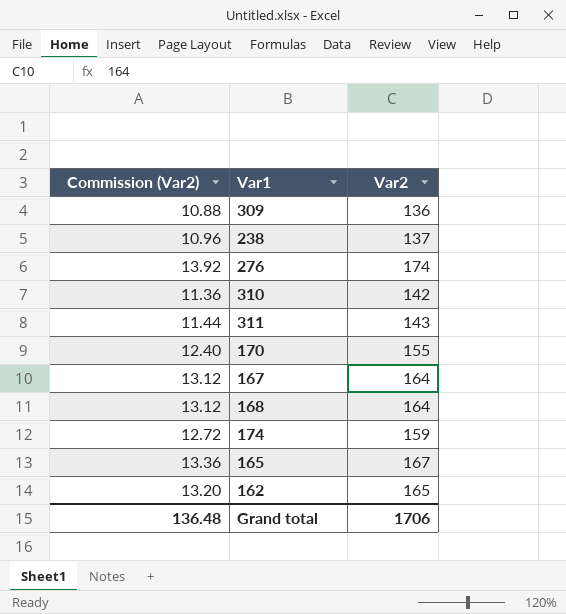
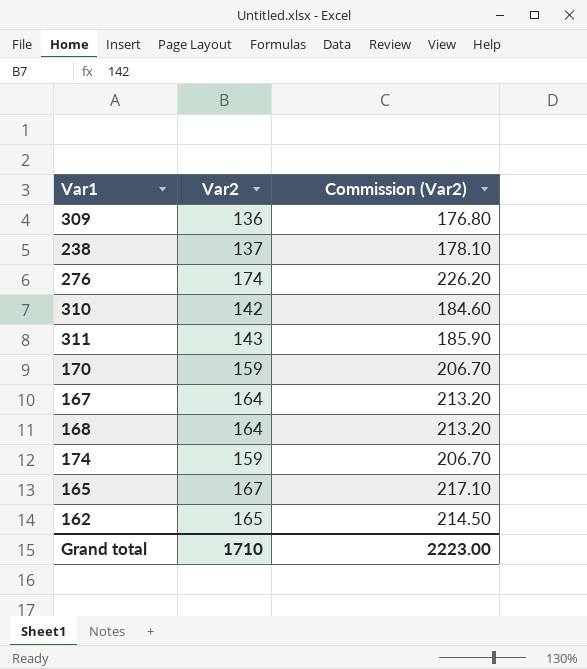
column Commission (Var2) | formula: [Var2] * 0.08 -> [Var2] * 1.3
column Commission (Var2) | position: 1 -> 3
170 | Var2: 155 -> 159
Grand total | Var2: 1706 -> 1710
Grand total | Commission (Var2): 136.48 -> 2223.00

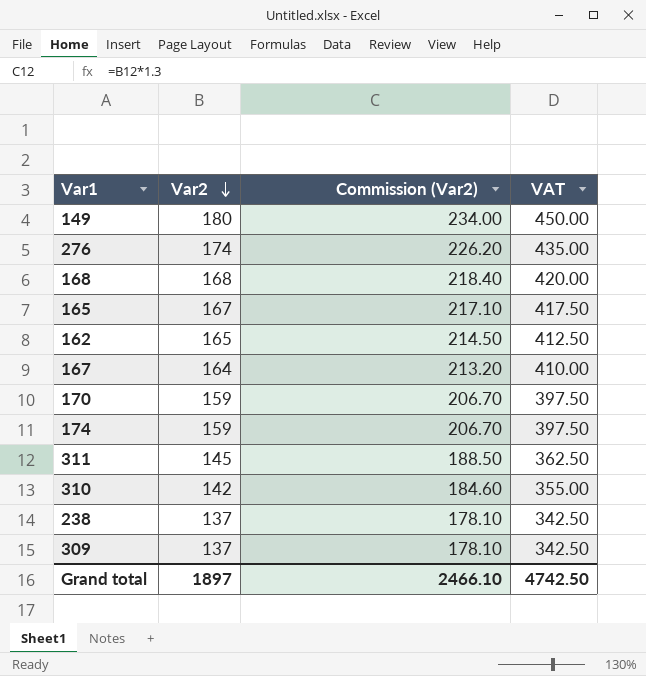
row order: none -> Var2 descending
column VAT | formula: none -> [Var2] * 2.5
row 149: none -> 180 | 234.00 | 450.00
168 | Var2: 164 -> 168
168 | Commission (Var2): 213.20 -> 218.40
311 | Var2: 143 -> 145
311 | Commission (Var2): 185.90 -> 188.50
309 | Var2: 136 -> 137
309 | Commission (Var2): 176.80 -> 178.10
Grand total | Var2: 1710 -> 1897
Grand total | Commission (Var2): 2223.00 -> 2466.10

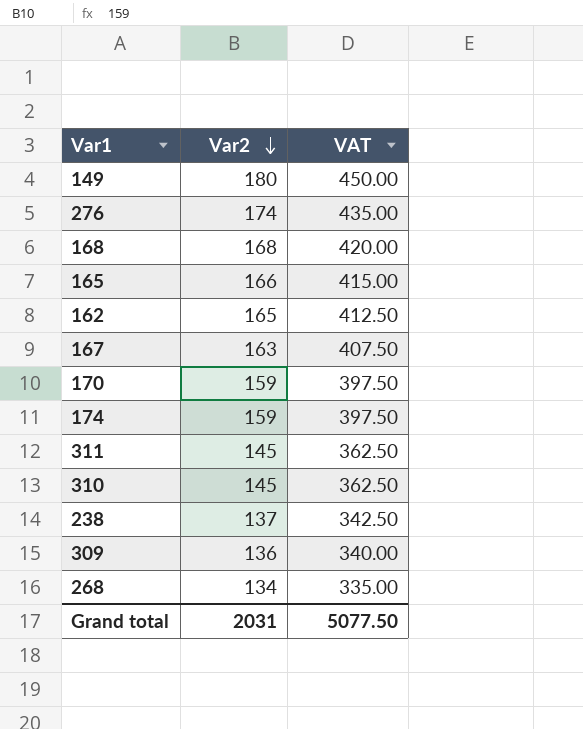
column Commission (Var2) | formula: [Var2] * 1.3 -> none
165 | Var2: 167 -> 166
165 | VAT: 417.50 -> 415.00
167 | Var2: 164 -> 163
167 | VAT: 410.00 -> 407.50
310 | Var2: 142 -> 145
310 | VAT: 355.00 -> 362.50
309 | Var2: 137 -> 136
309 | VAT: 342.50 -> 340.00
row 268: none -> 134 | 335.00
Grand total | Var2: 1897 -> 2031
Grand total | VAT: 4742.50 -> 5077.50

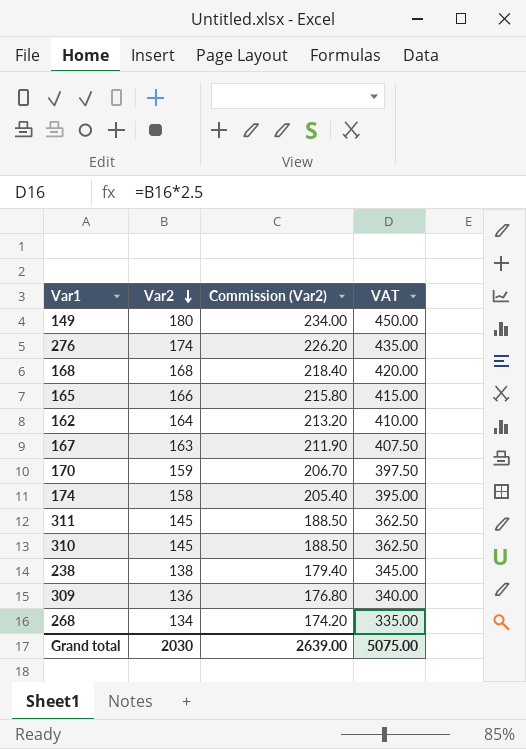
column Commission (Var2) | formula: none -> [Var2] * 1.3
162 | Var2: 165 -> 164
162 | VAT: 412.50 -> 410.00
174 | Var2: 159 -> 158
174 | VAT: 397.50 -> 395.00
238 | Var2: 137 -> 138
238 | VAT: 342.50 -> 345.00
Grand total | Var2: 2031 -> 2030
Grand total | VAT: 5077.50 -> 5075.00

